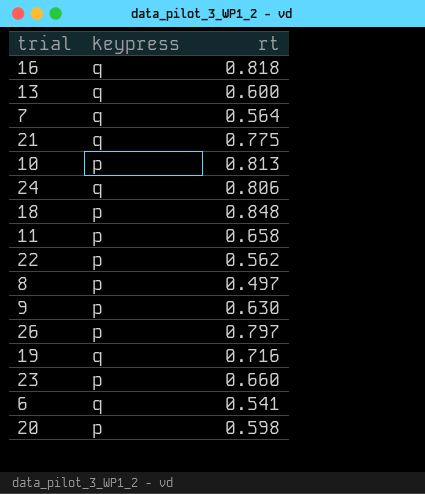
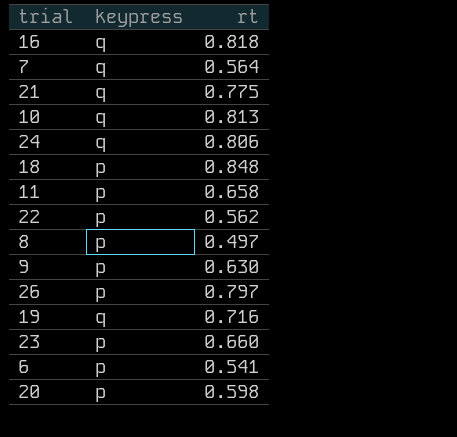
row 13: q | 0.600 -> none
10 | keypress: p -> q
6 | keypress: q -> p

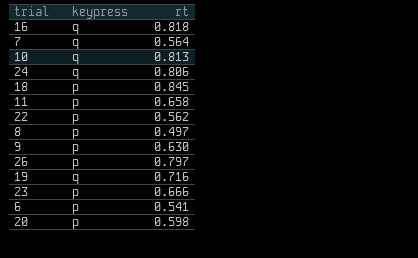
row 21: q | 0.775 -> none
18 | rt: 0.848 -> 0.845
23 | rt: 0.660 -> 0.666

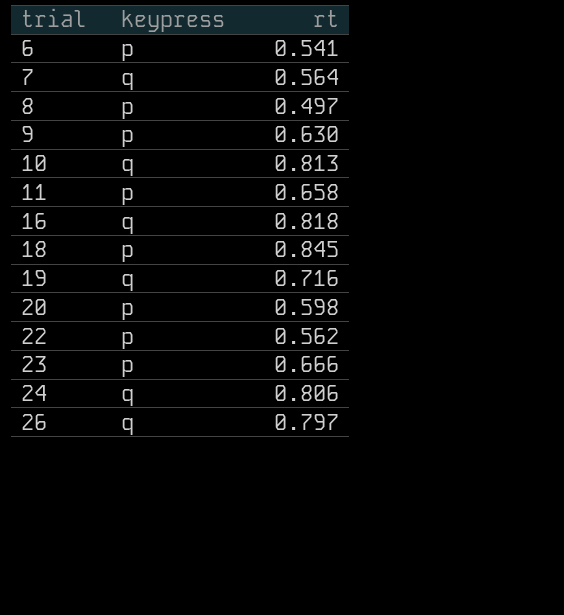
row order: none -> trial ascending
26 | keypress: p -> q

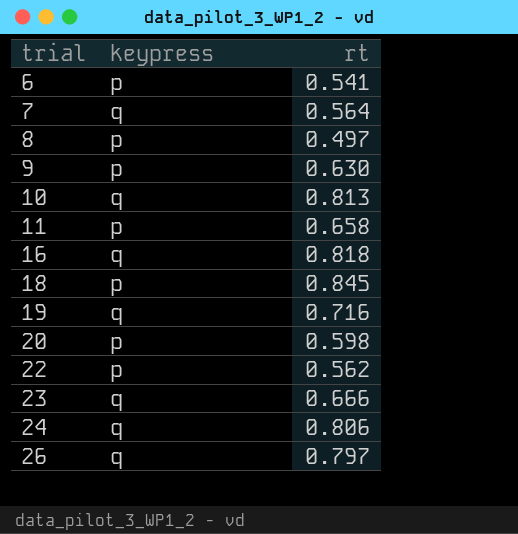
23 | keypress: p -> q

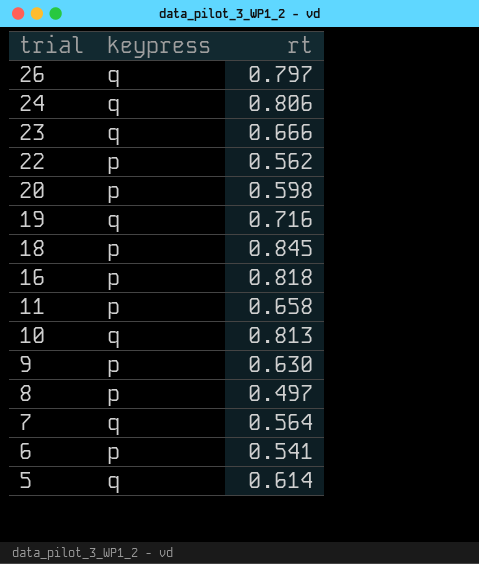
row order: trial ascending -> trial descending
16 | keypress: q -> p
row 5: none -> q | 0.614

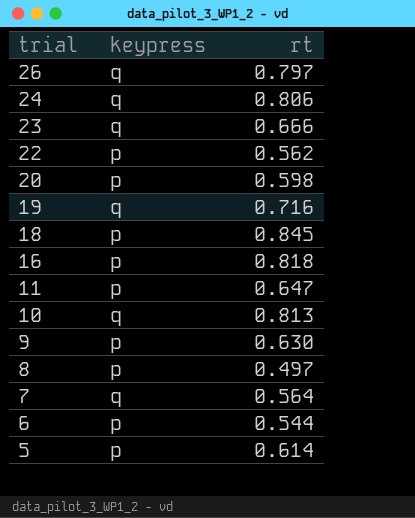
11 | rt: 0.658 -> 0.647
6 | rt: 0.541 -> 0.544
5 | keypress: q -> p

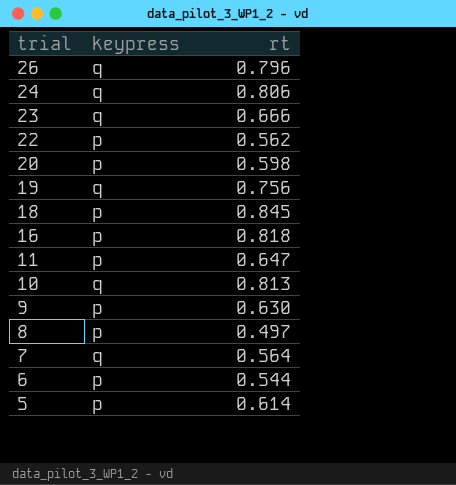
26 | rt: 0.797 -> 0.796
19 | rt: 0.716 -> 0.756

